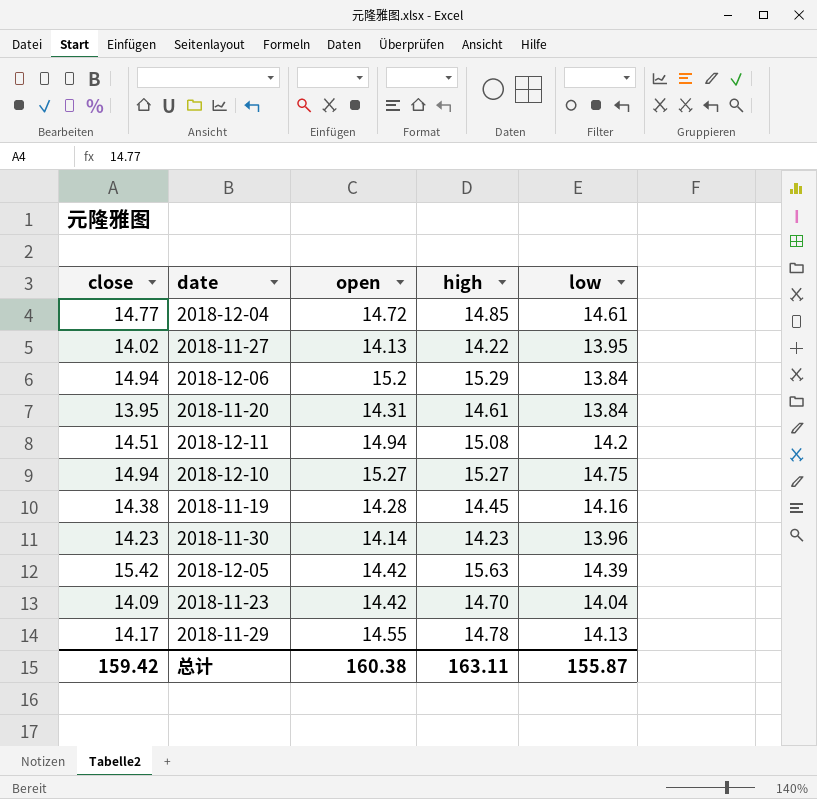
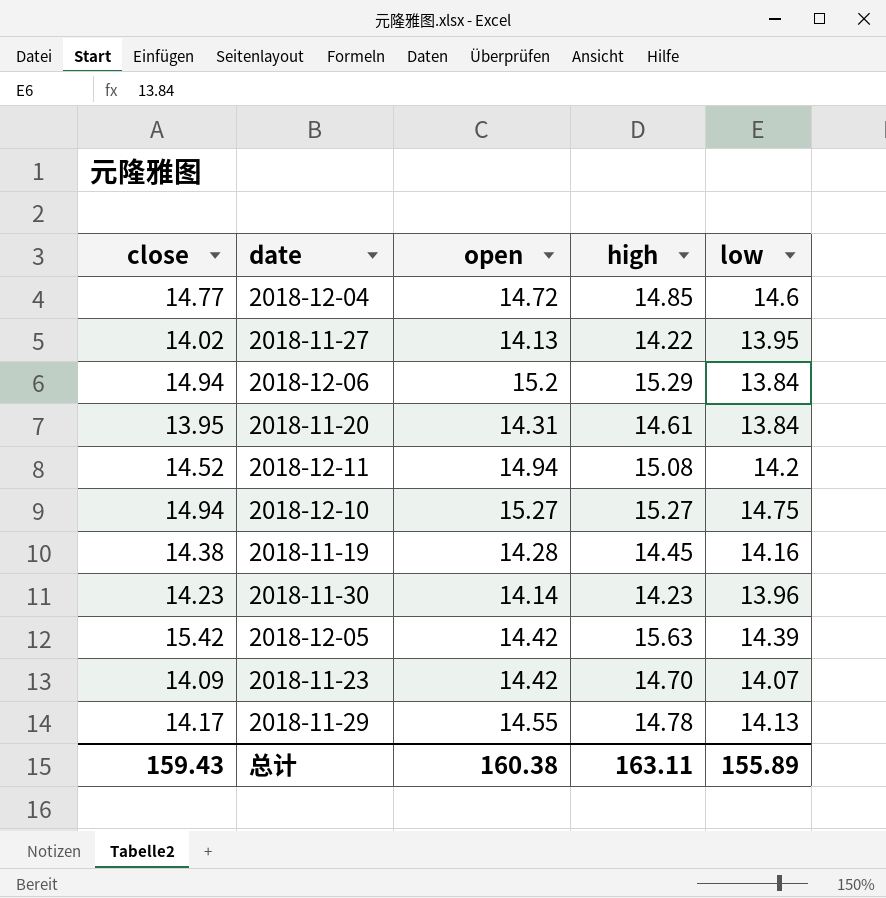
2018-12-04 | low: 14.61 -> 14.6
2018-12-11 | close: 14.51 -> 14.52
2018-11-23 | low: 14.04 -> 14.07
总计 | close: 159.42 -> 159.43
总计 | low: 155.87 -> 155.89

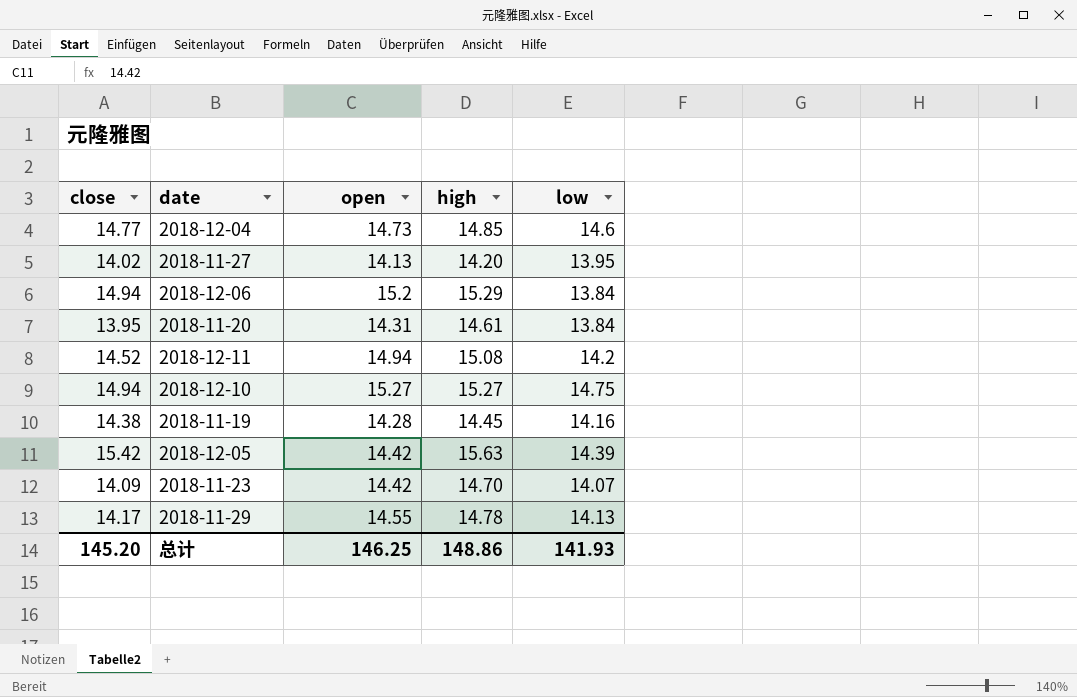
row 2018-11-30: 14.23 | 14.14 | 14.23 | 13.96 -> none
2018-12-04 | open: 14.72 -> 14.73
2018-11-27 | high: 14.22 -> 14.20
总计 | close: 159.43 -> 145.20
总计 | open: 160.38 -> 146.25
总计 | high: 163.11 -> 148.86
总计 | low: 155.89 -> 141.93

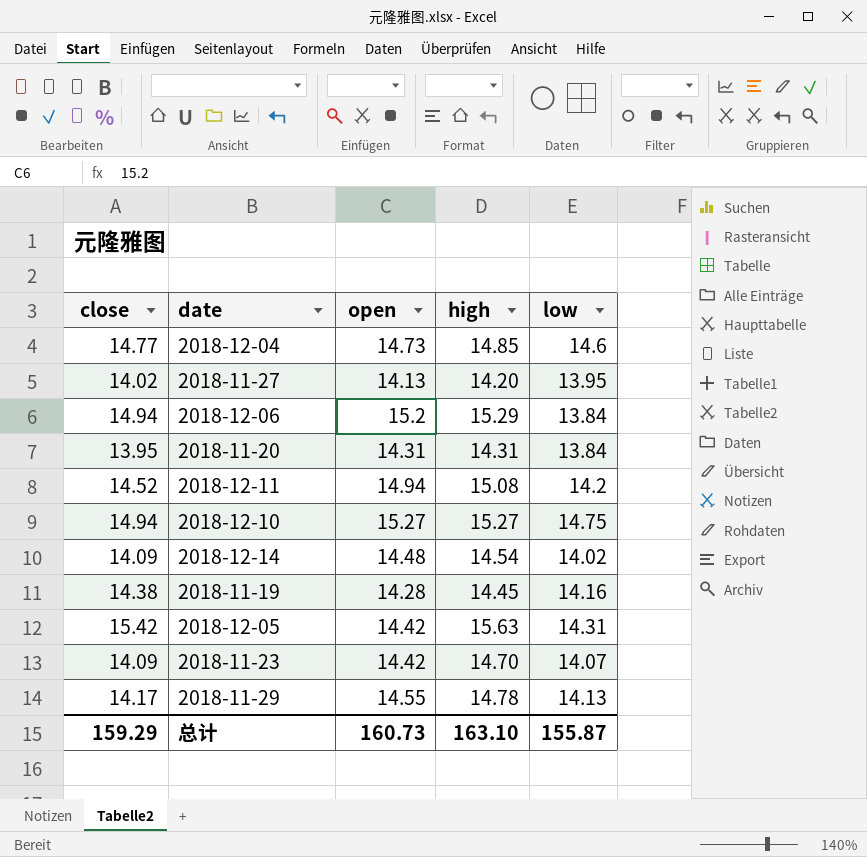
2018-11-20 | high: 14.61 -> 14.31
row 2018-12-14: none -> 14.09 | 14.48 | 14.54 | 14.02
2018-12-05 | low: 14.39 -> 14.31
总计 | close: 145.20 -> 159.29
总计 | open: 146.25 -> 160.73
总计 | high: 148.86 -> 163.10
总计 | low: 141.93 -> 155.87

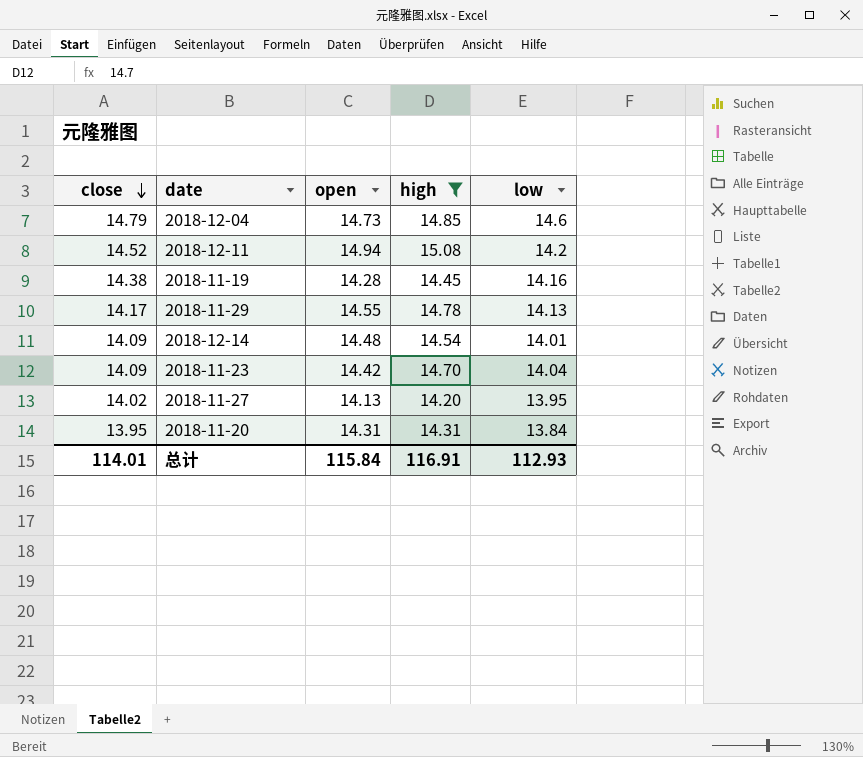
filter: none -> high <= 15.08
row order: none -> close descending
2018-12-04 | close: 14.77 -> 14.79
2018-12-14 | low: 14.02 -> 14.01
2018-11-23 | low: 14.07 -> 14.04
总计 | close: 159.29 -> 114.01
总计 | open: 160.73 -> 115.84
总计 | high: 163.10 -> 116.91
总计 | low: 155.87 -> 112.93

